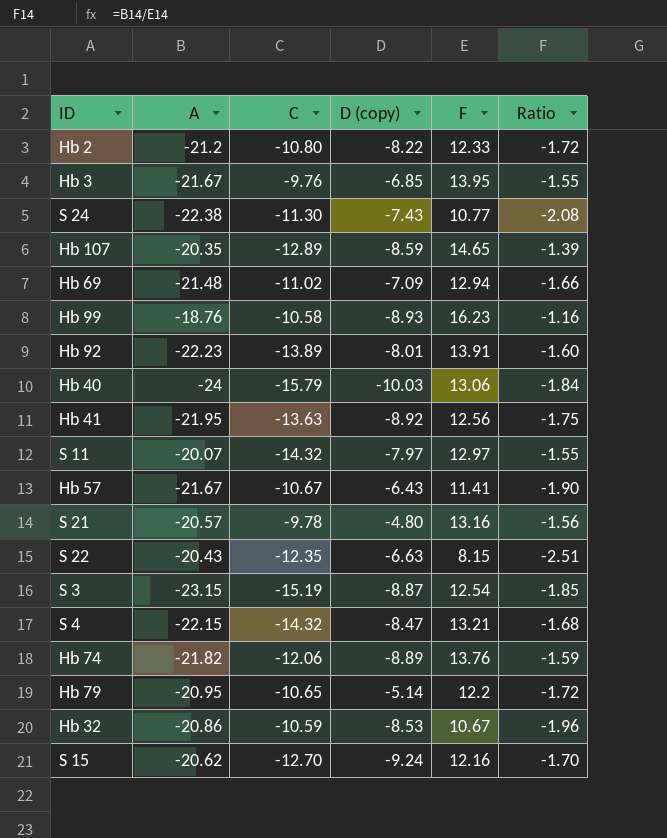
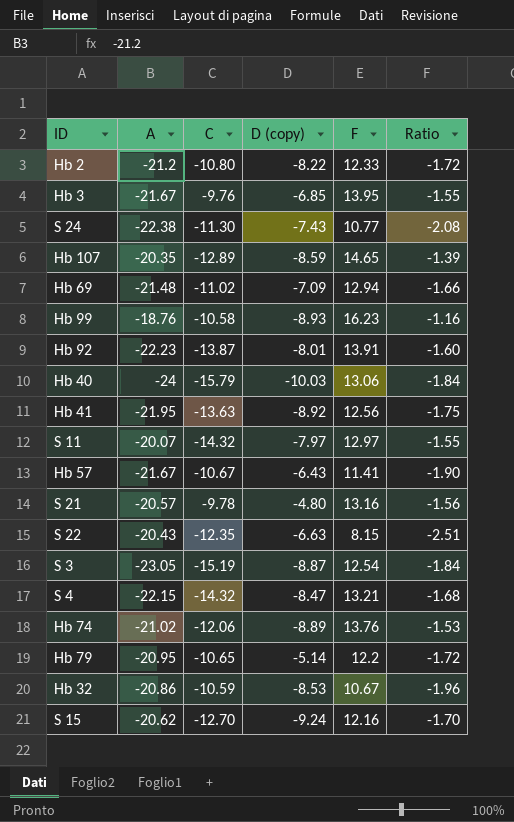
Hb 92 | C: -13.89 -> -13.87
S 3 | A: -23.15 -> -23.05
S 3 | Ratio: -1.85 -> -1.84
Hb 74 | A: -21.82 -> -21.02
Hb 74 | Ratio: -1.59 -> -1.53

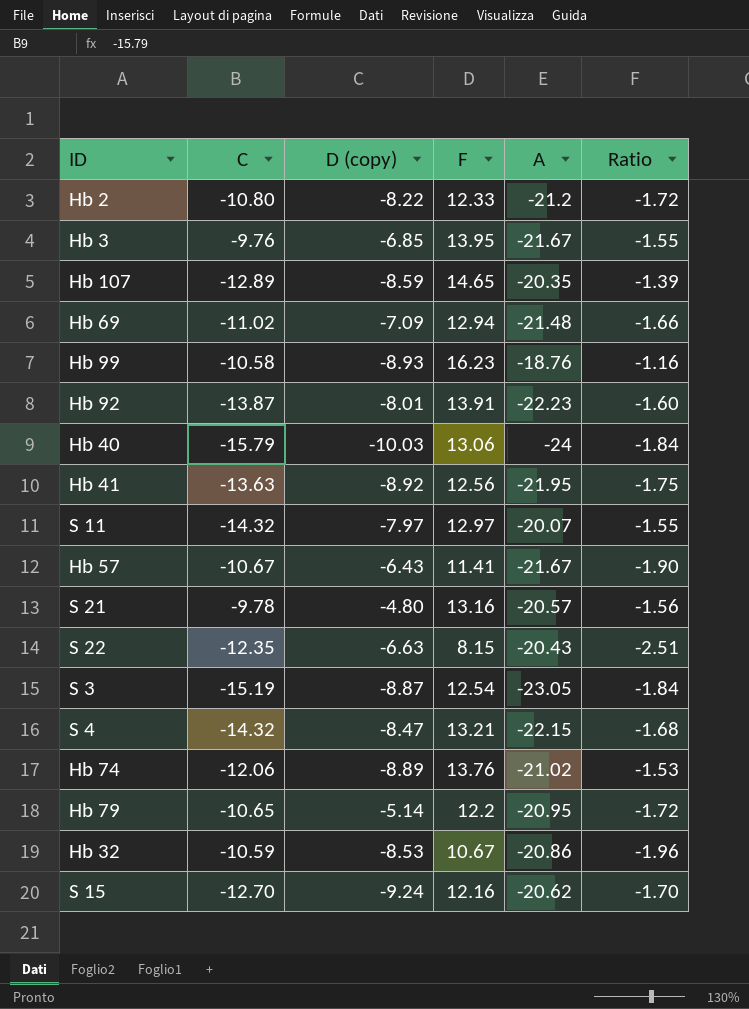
column A | position: 2 -> 5
row S 24: -22.38 | -11.30 | -7.43 | 10.77 | -2.08 -> none

